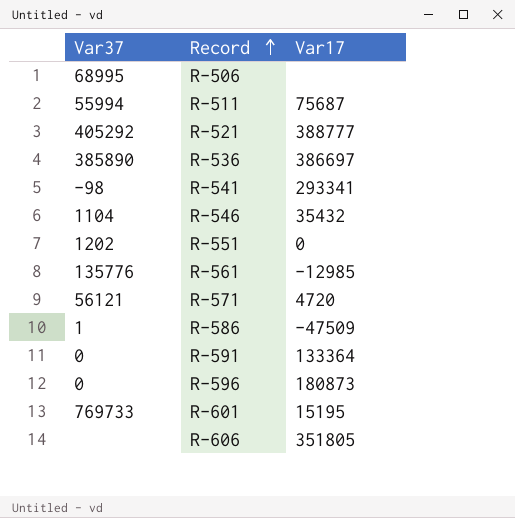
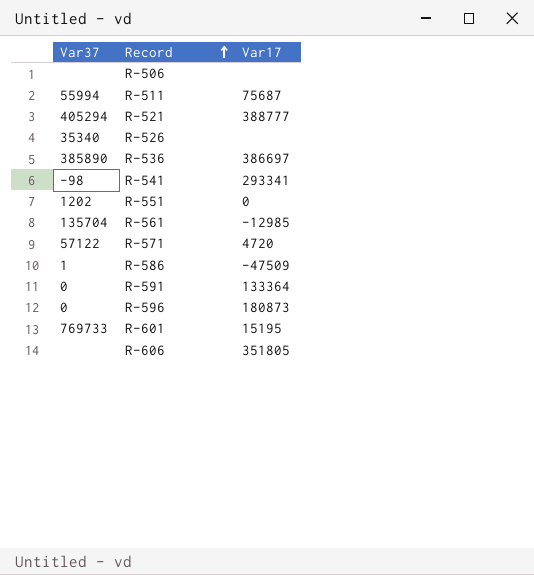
row R-546: 1104 | 35432 -> none
R-506 | Var37: 68995 -> none
R-521 | Var37: 405292 -> 405294
row R-526: none -> 35340 | none
R-561 | Var37: 135776 -> 135704
R-571 | Var37: 56121 -> 57122

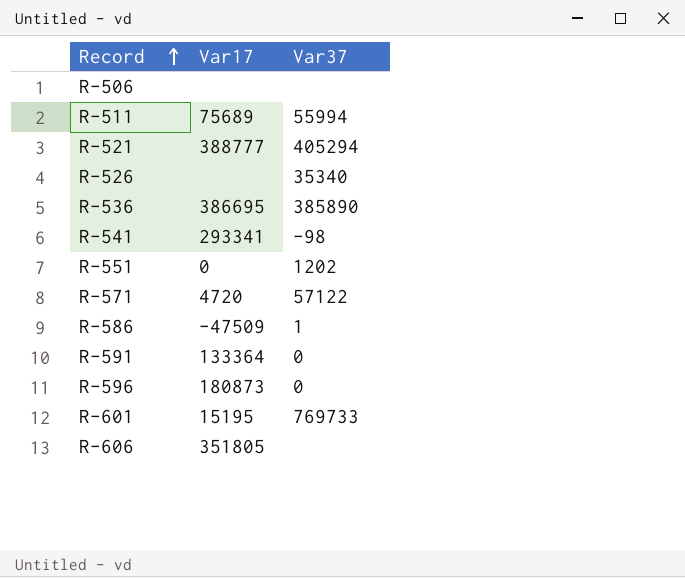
column Var37 | position: 1 -> 3
row R-561: 135704 | -12985 -> none
R-511 | Var17: 75687 -> 75689
R-536 | Var17: 386697 -> 386695

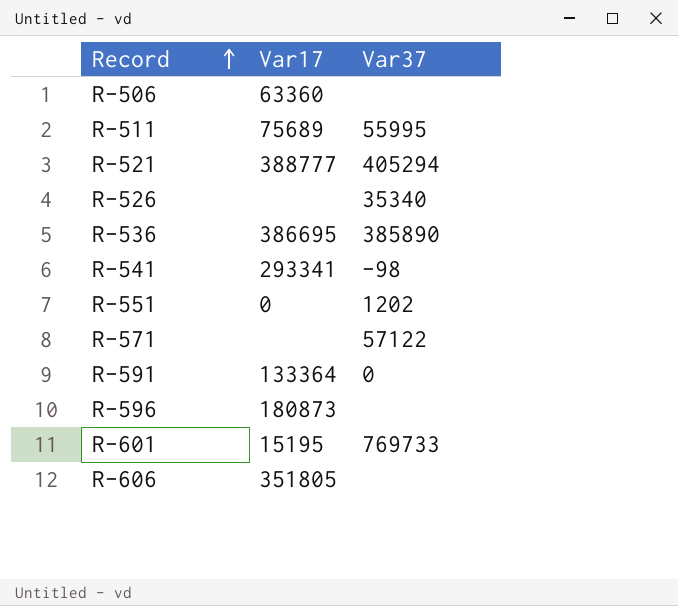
row R-586: -47509 | 1 -> none
R-506 | Var17: none -> 63360
R-511 | Var37: 55994 -> 55995
R-571 | Var17: 4720 -> none
R-596 | Var37: 0 -> none

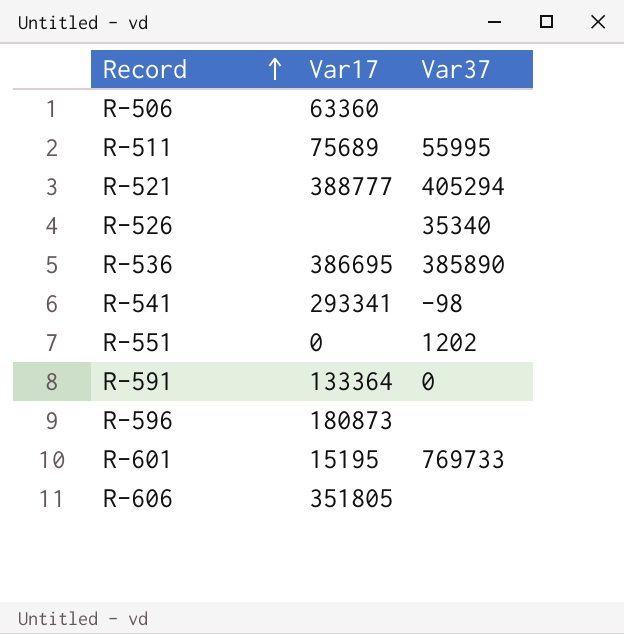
row R-571: none | 57122 -> none

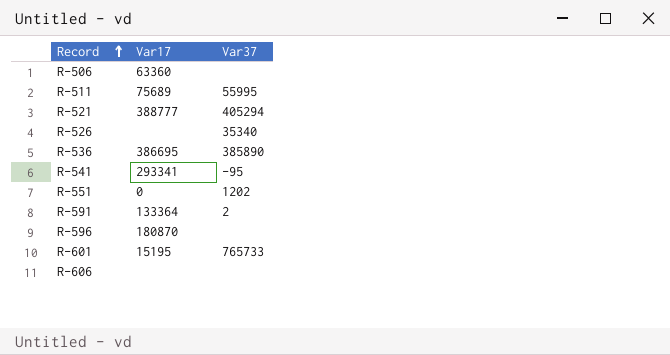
R-541 | Var37: -98 -> -95
R-591 | Var37: 0 -> 2
R-596 | Var17: 180873 -> 180870
R-601 | Var37: 769733 -> 765733
R-606 | Var17: 351805 -> none

